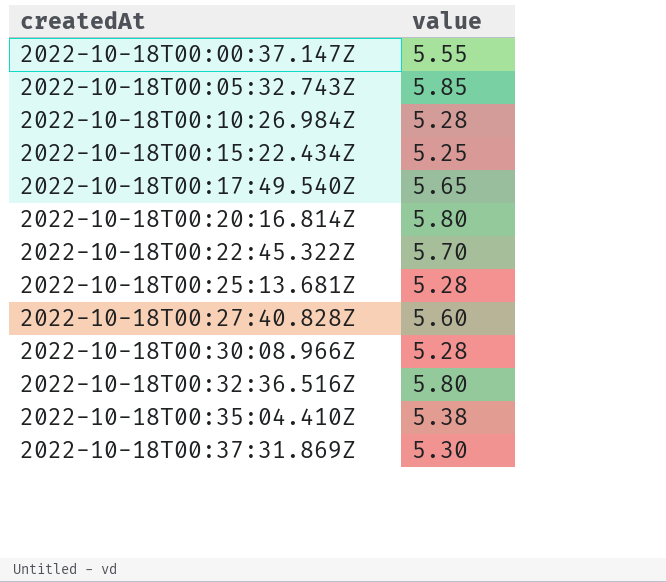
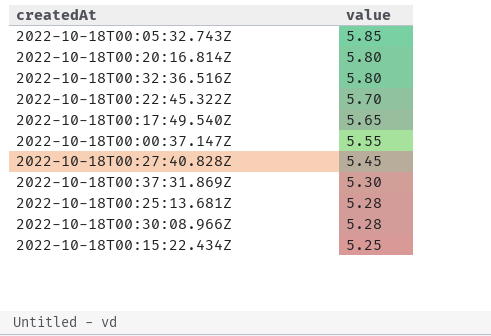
row order: createdAt ascending -> value descending
row 2022-10-18T00:10:26.984Z: 5.28 -> none
row 2022-10-18T00:35:04.410Z: 5.38 -> none
2022-10-18T00:27:40.828Z | value: 5.60 -> 5.45

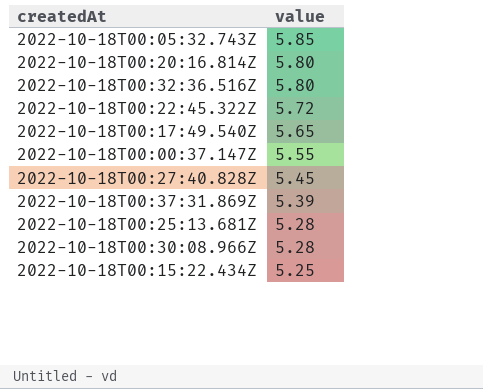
2022-10-18T00:22:45.322Z | value: 5.70 -> 5.72
2022-10-18T00:37:31.869Z | value: 5.30 -> 5.39

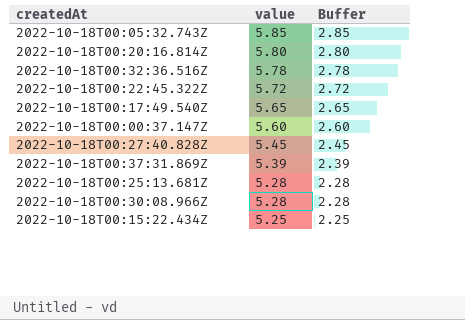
column Buffer | formula: none -> [value] - 3
2022-10-18T00:32:36.516Z | value: 5.80 -> 5.78
2022-10-18T00:00:37.147Z | value: 5.55 -> 5.60

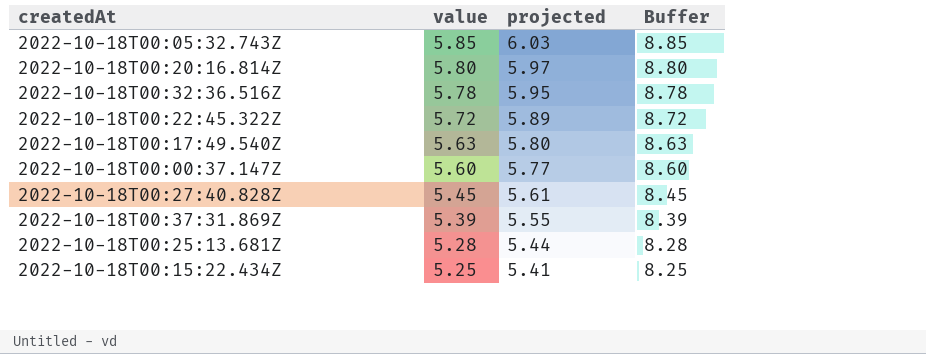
column projected | formula: none -> [value] * 1.03
column Buffer | formula: [value] - 3 -> [value] + 3
row 2022-10-18T00:30:08.966Z: 5.28 | 2.28 -> none
2022-10-18T00:17:49.540Z | value: 5.65 -> 5.63

